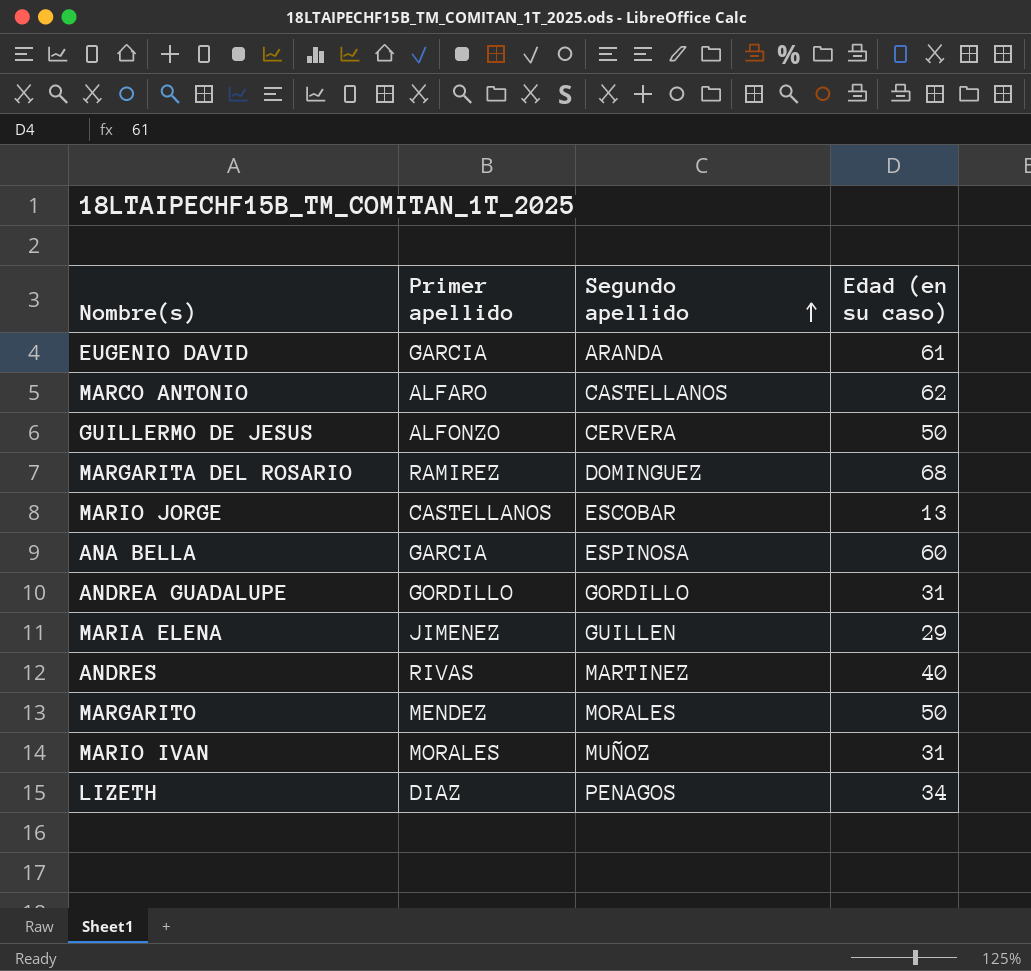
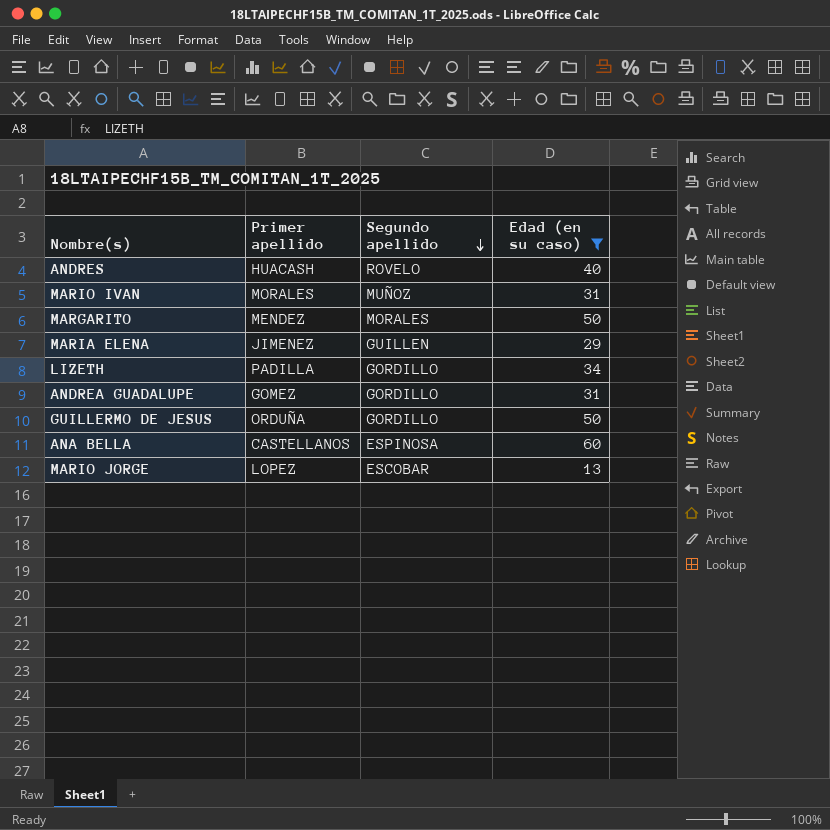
filter: none -> Edad (en su caso) <= 60
row order: Segundo apellido ascending -> Segundo apellido descending
ANDRES | Primer apellido: RIVAS -> HUACASH
ANDRES | Segundo apellido: MARTINEZ -> ROVELO
LIZETH | Primer apellido: DIAZ -> PADILLA
LIZETH | Segundo apellido: PENAGOS -> GORDILLO
ANDREA GUADALUPE | Primer apellido: GORDILLO -> GOMEZ
GUILLERMO DE JESUS | Primer apellido: ALFONZO -> ORDUÑA
GUILLERMO DE JESUS | Segundo apellido: CERVERA -> GORDILLO
ANA BELLA | Primer apellido: GARCIA -> CASTELLANOS
MARIO JORGE | Primer apellido: CASTELLANOS -> LOPEZ

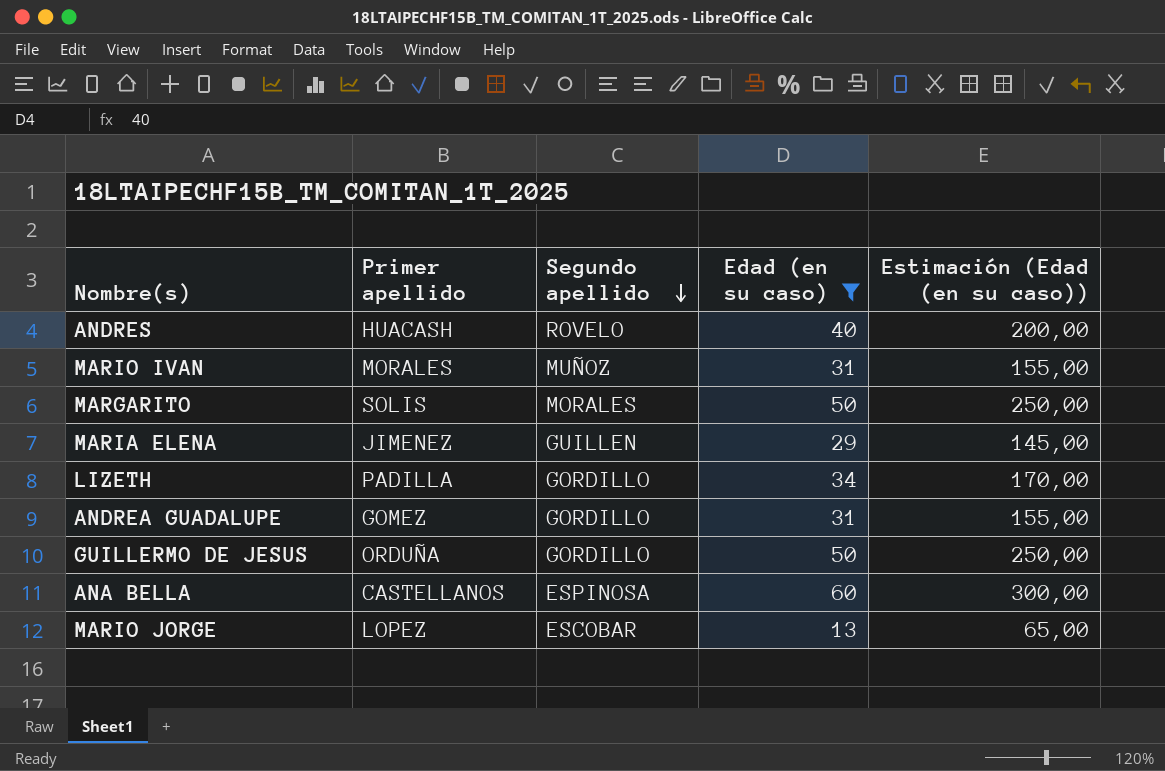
column Estimación (Edad (en su caso)) | formula: none -> [Edad (en su caso)] * 5
MARGARITO | Primer apellido: MENDEZ -> SOLIS

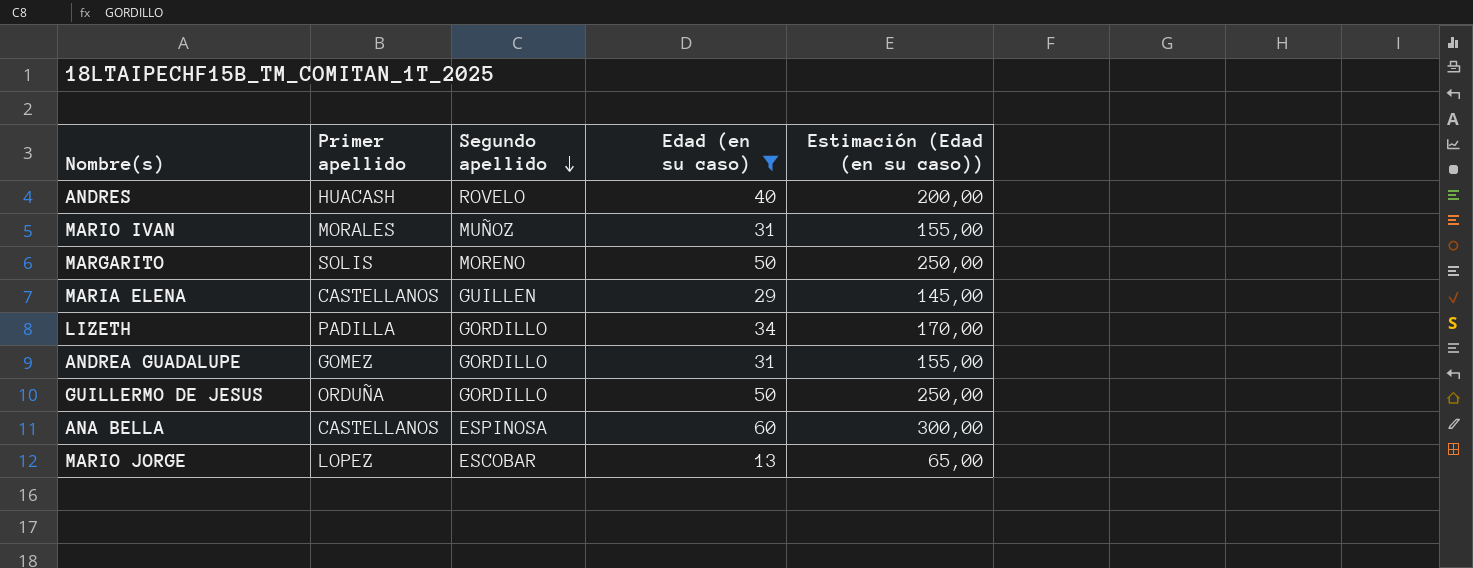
MARGARITO | Segundo apellido: MORALES -> MORENO
MARIA ELENA | Primer apellido: JIMENEZ -> CASTELLANOS

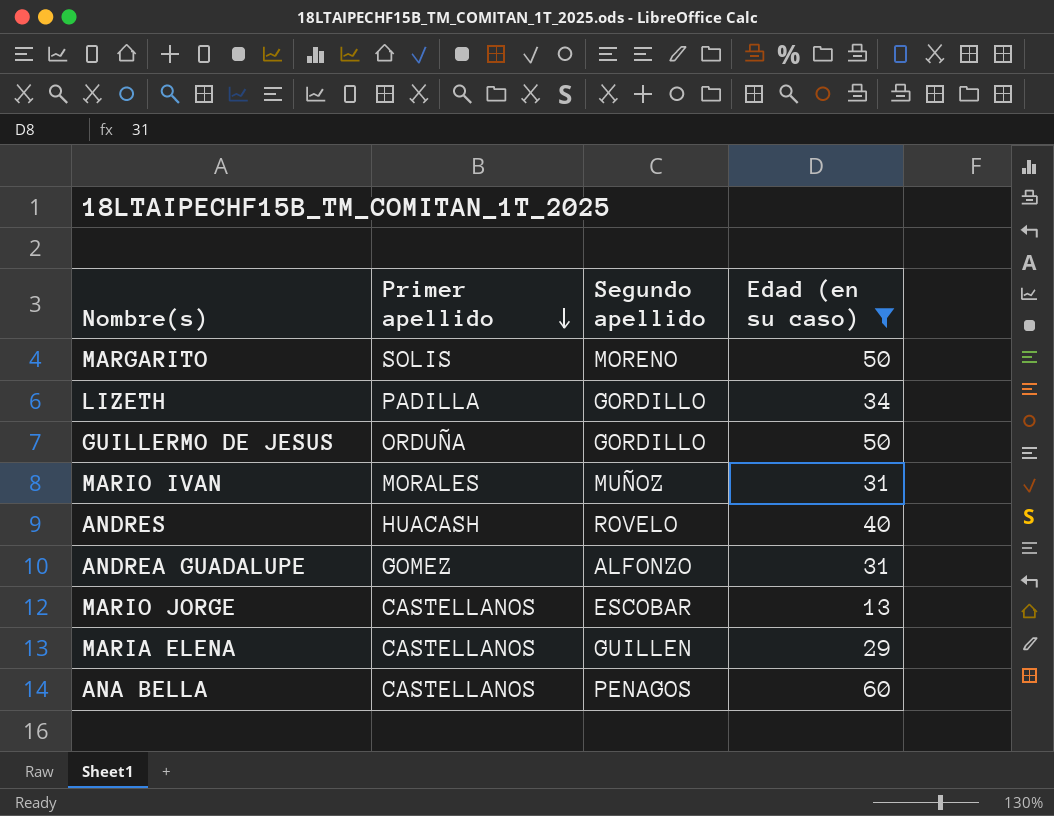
row order: Segundo apellido descending -> Primer apellido descending
column Estimación (Edad (en su caso)) | formula: [Edad (en su caso)] * 5 -> none
ANDREA GUADALUPE | Segundo apellido: GORDILLO -> ALFONZO
MARIO JORGE | Primer apellido: LOPEZ -> CASTELLANOS
ANA BELLA | Segundo apellido: ESPINOSA -> PENAGOS

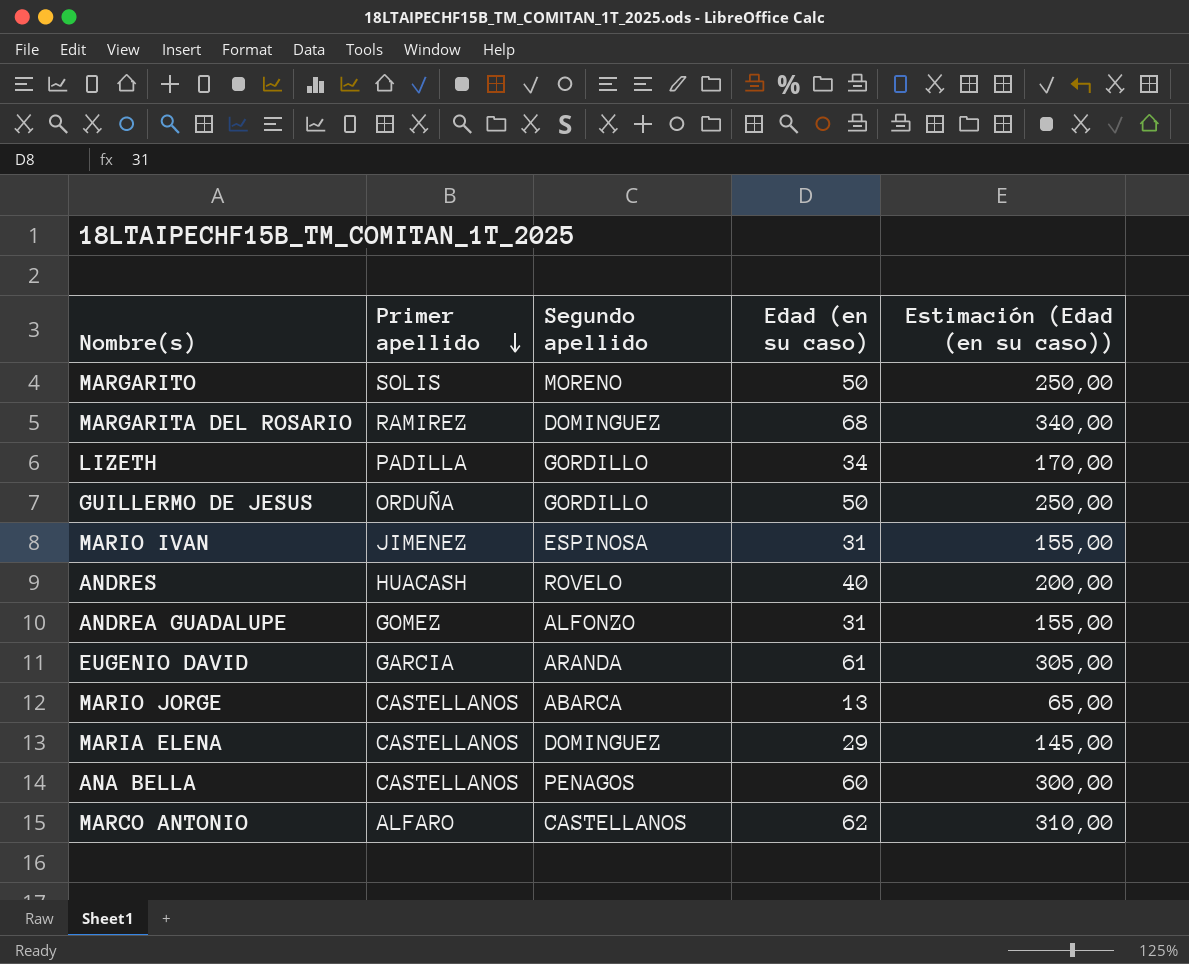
filter: Edad (en su caso) <= 60 -> none
column Estimación (Edad (en su caso)) | formula: none -> [Edad (en su caso)] * 5
MARIO IVAN | Primer apellido: MORALES -> JIMENEZ
MARIO IVAN | Segundo apellido: MUÑOZ -> ESPINOSA
MARIO JORGE | Segundo apellido: ESCOBAR -> ABARCA
MARIA ELENA | Segundo apellido: GUILLEN -> DOMINGUEZ

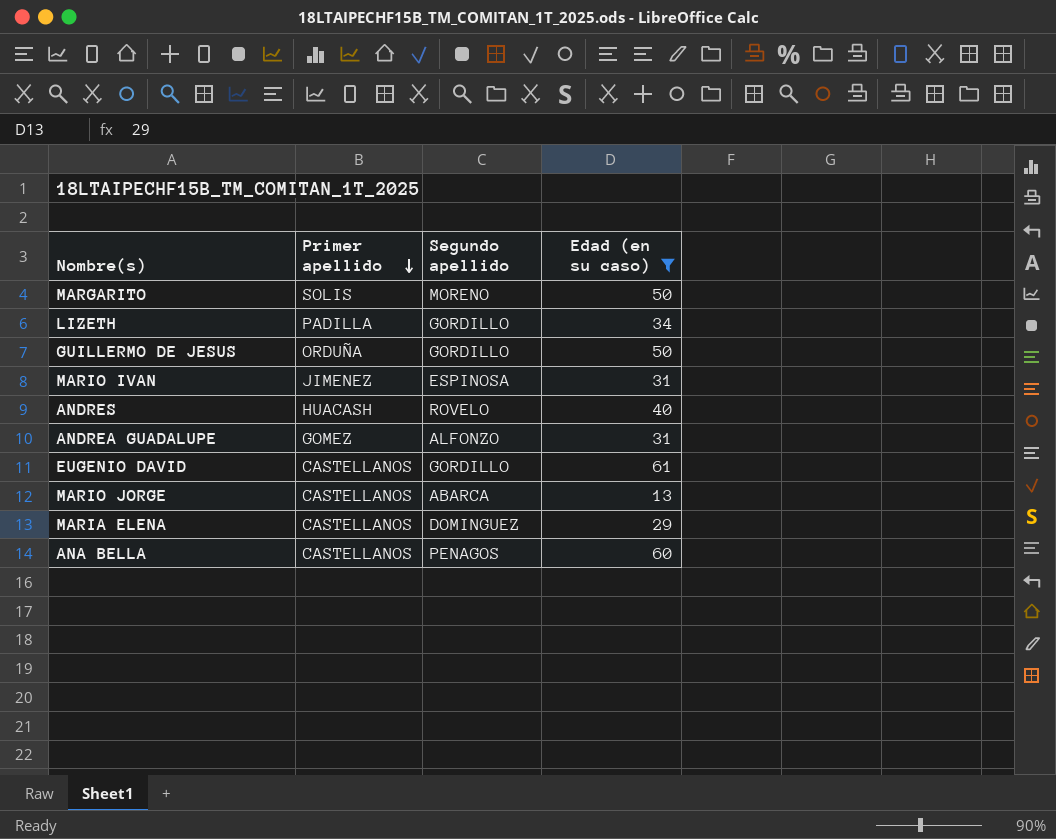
filter: none -> Edad (en su caso) <= 61
column Estimación (Edad (en su caso)) | formula: [Edad (en su caso)] * 5 -> none
EUGENIO DAVID | Primer apellido: GARCIA -> CASTELLANOS
EUGENIO DAVID | Segundo apellido: ARANDA -> GORDILLO

